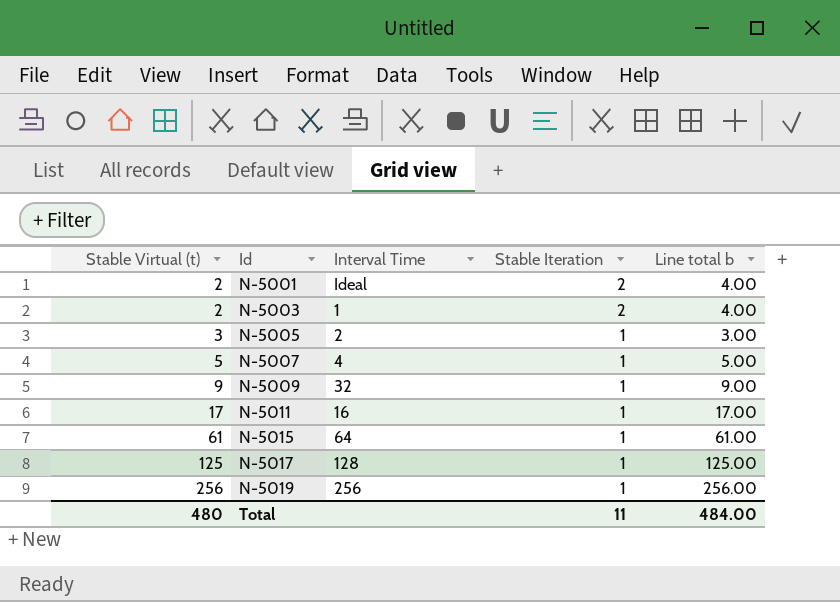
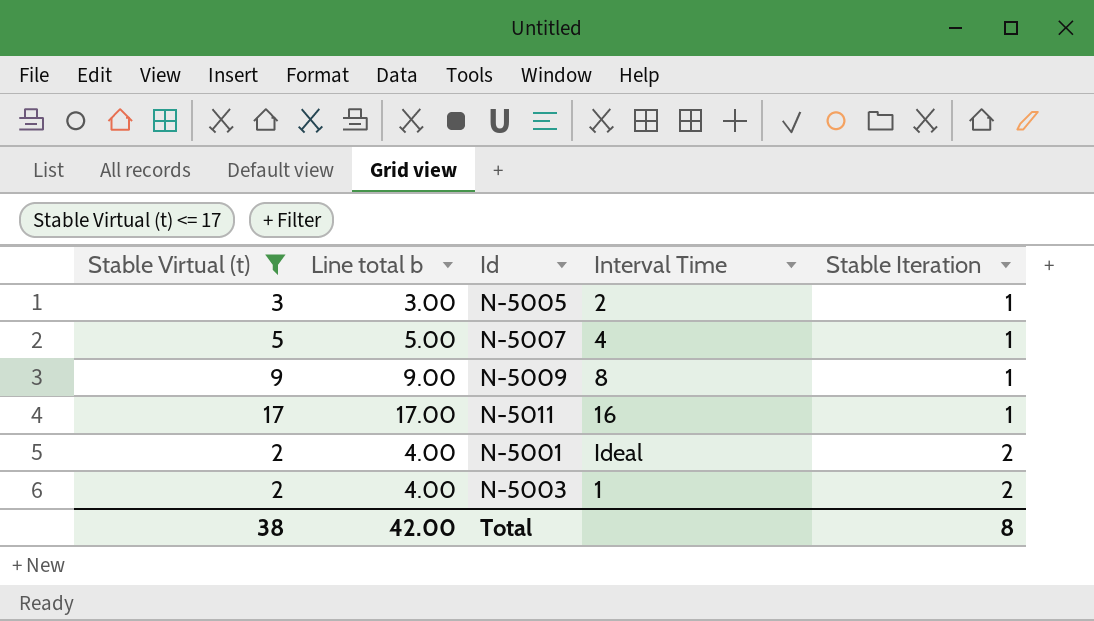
filter: none -> Stable Virtual (t) <= 17
row order: Stable Virtual (t) ascending -> Stable Iteration ascending
column Line total b | position: 5 -> 2
N-5009 | Interval Time: 32 -> 8
Total | Stable Virtual (t): 480 -> 38
Total | Line total b: 484.00 -> 42.00
Total | Stable Iteration: 11 -> 8

